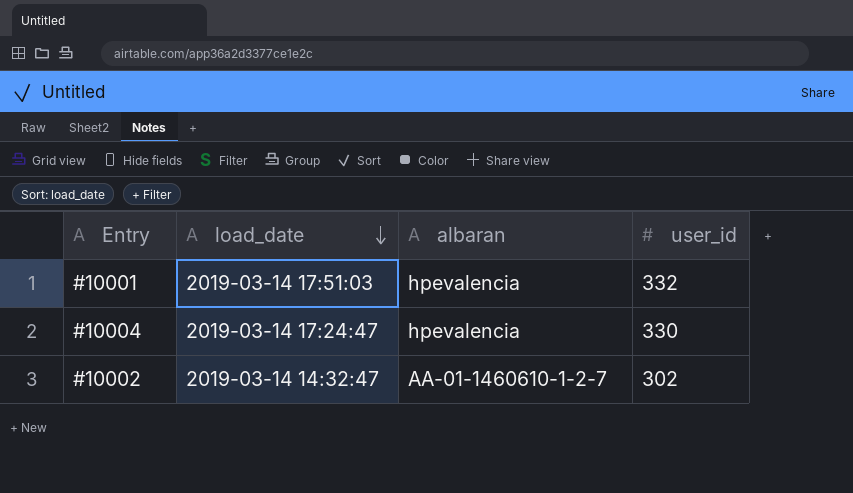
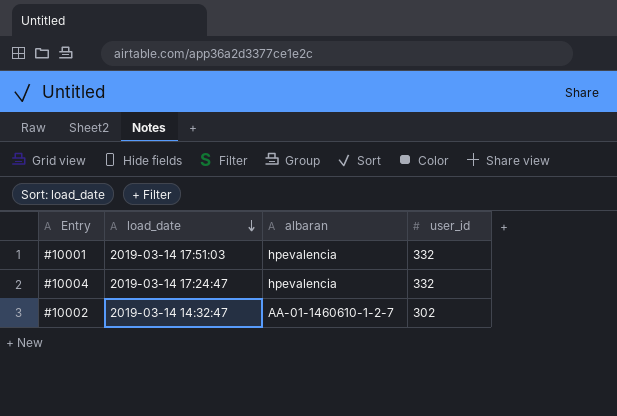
#10004 | user_id: 330 -> 332

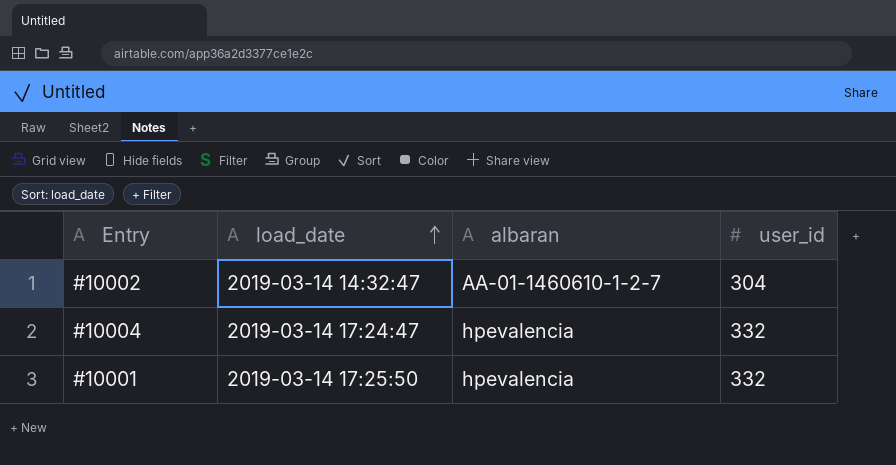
row order: load_date descending -> load_date ascending
#10002 | user_id: 302 -> 304
#10001 | load_date: 2019-03-14 17:51:03 -> 2019-03-14 17:25:50

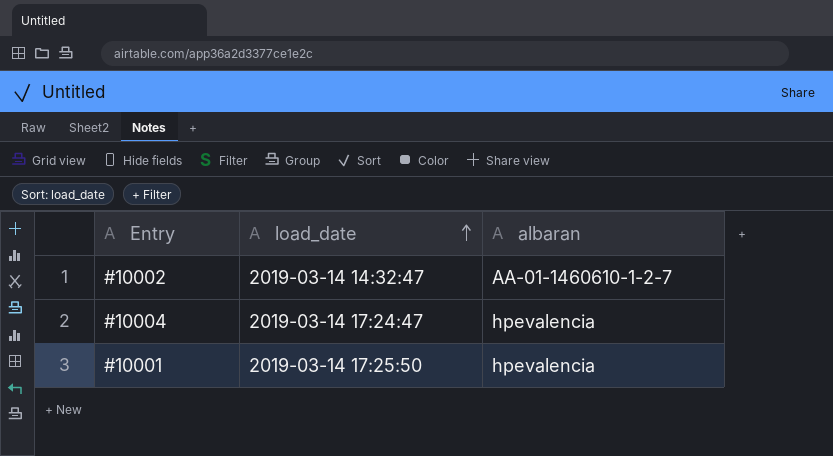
column user_id | position: 4 -> none

